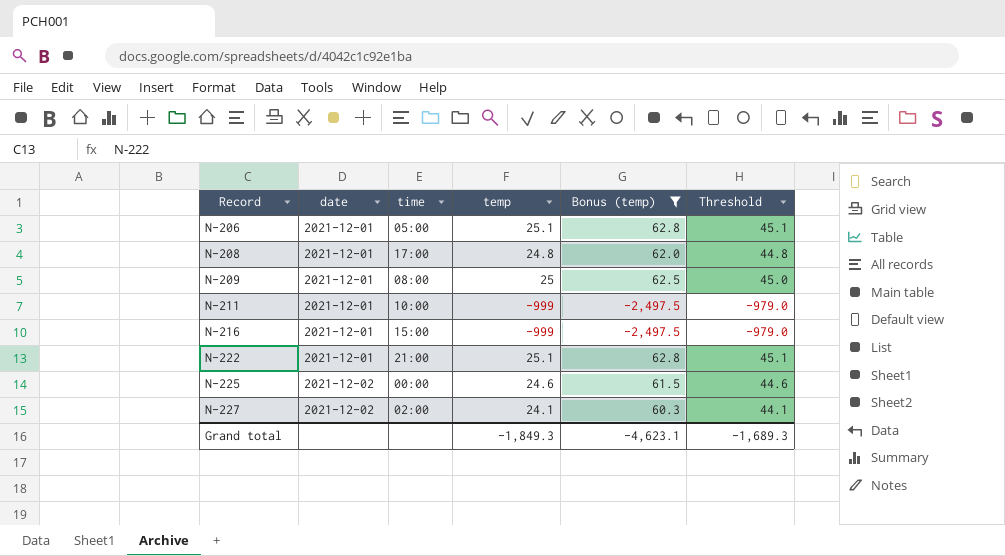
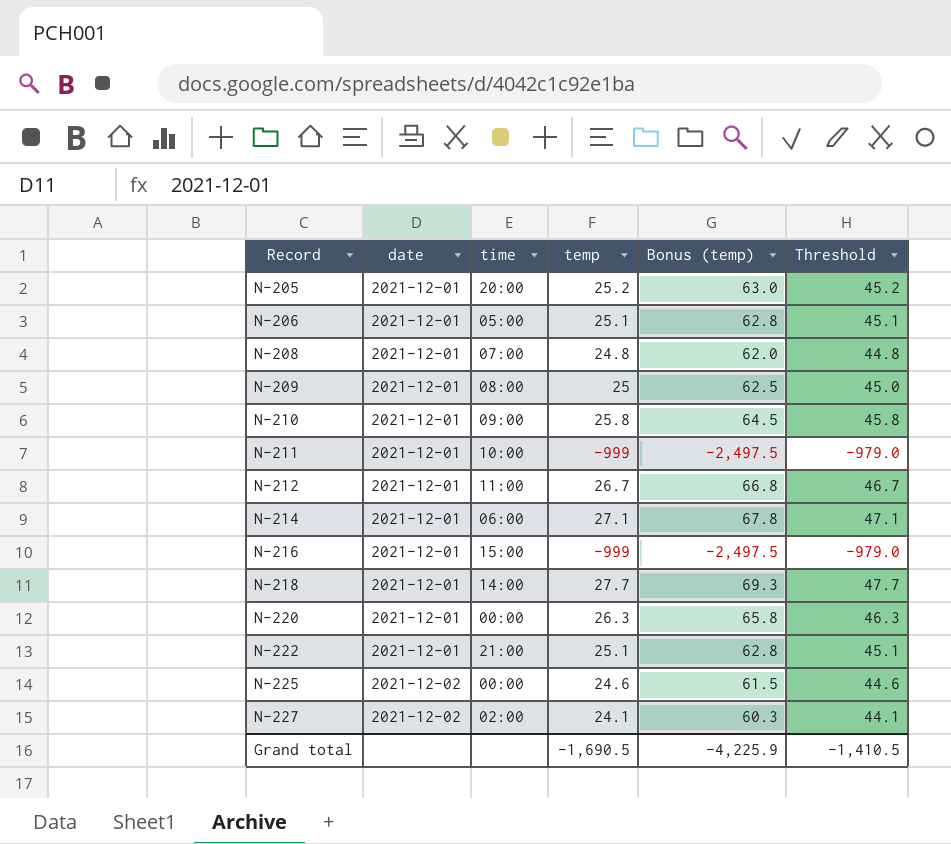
filter: Bonus (temp) <= 62.8 -> none
N-208 | time: 17:00 -> 07:00
Grand total | temp: -1,849.3 -> -1,690.5
Grand total | Bonus (temp): -4,623.1 -> -4,225.9
Grand total | Threshold: -1,689.3 -> -1,410.5

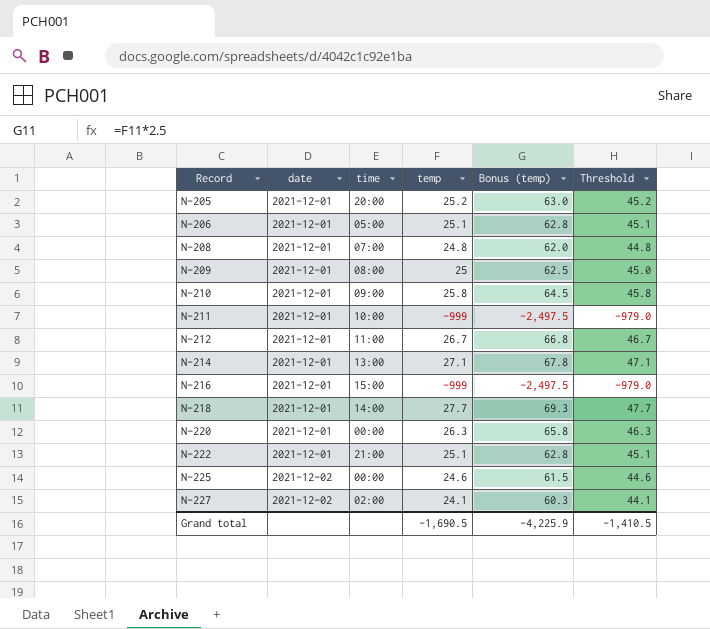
N-214 | time: 06:00 -> 13:00

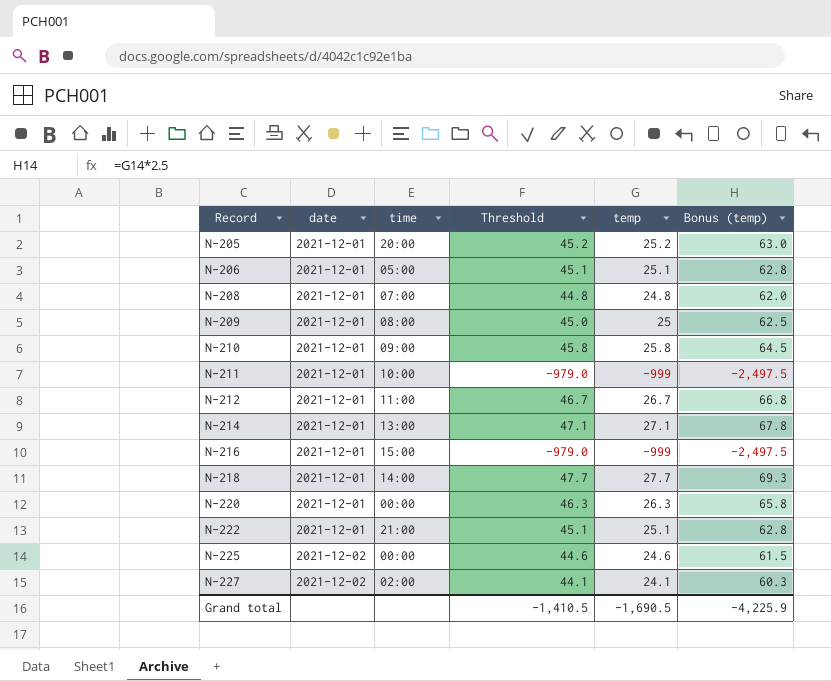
column Threshold | position: 6 -> 4

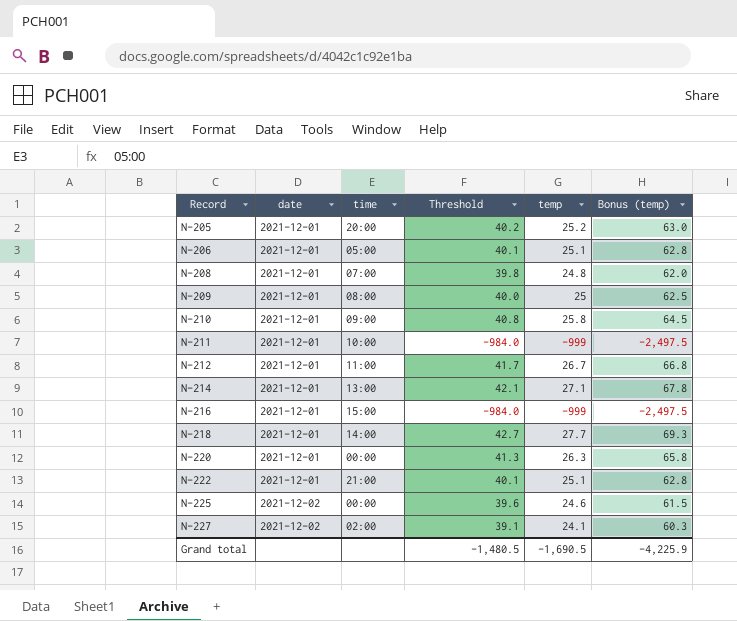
column Threshold | formula: [temp] + 20 -> [temp] + 15
Grand total | Threshold: -1,410.5 -> -1,480.5

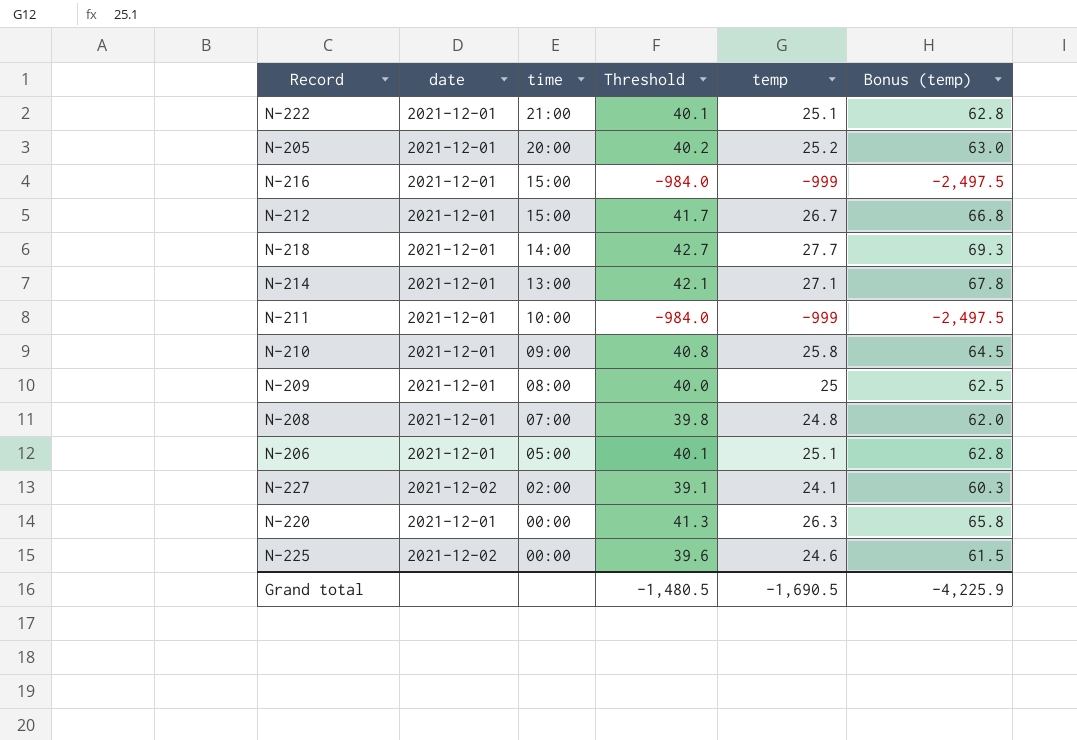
row order: Record ascending -> time descending
N-212 | time: 11:00 -> 15:00

